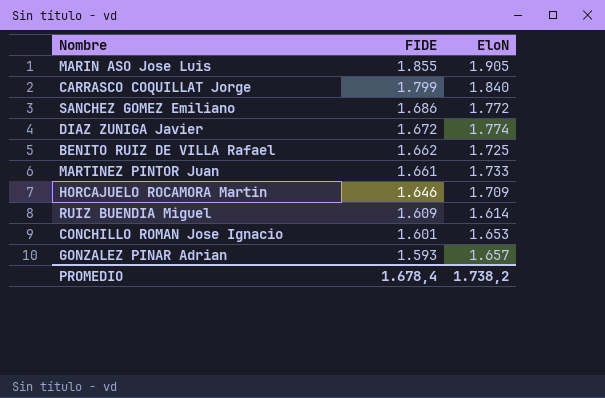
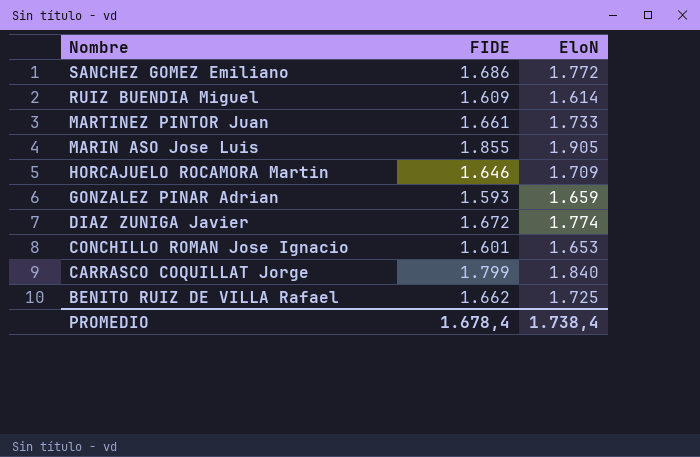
row order: FIDE descending -> Nombre descending
GONZALEZ PINAR Adrian | EloN: 1.657 -> 1.659
PROMEDIO | EloN: 1.738,2 -> 1.738,4

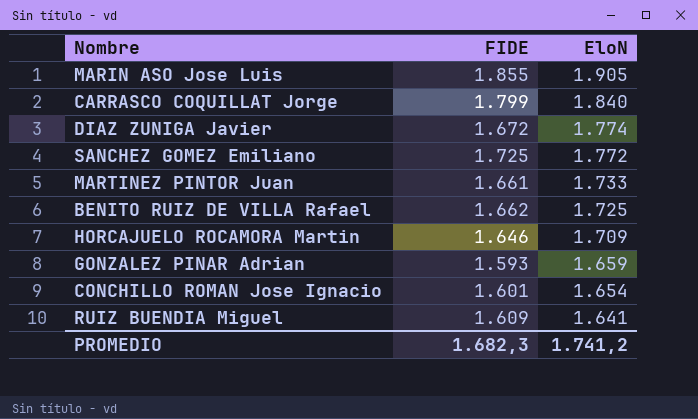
row order: Nombre descending -> EloN descending
SANCHEZ GOMEZ Emiliano | FIDE: 1.686 -> 1.725
CONCHILLO ROMAN Jose Ignacio | EloN: 1.653 -> 1.654
RUIZ BUENDIA Miguel | EloN: 1.614 -> 1.641
PROMEDIO | FIDE: 1.678,4 -> 1.682,3
PROMEDIO | EloN: 1.738,4 -> 1.741,2

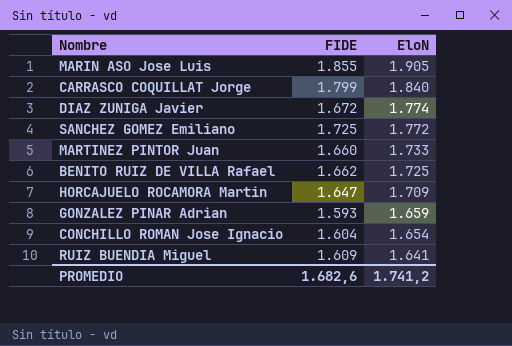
MARTINEZ PINTOR Juan | FIDE: 1.661 -> 1.660
HORCAJUELO ROCAMORA Martin | FIDE: 1.646 -> 1.647
CONCHILLO ROMAN Jose Ignacio | FIDE: 1.601 -> 1.604
PROMEDIO | FIDE: 1.682,3 -> 1.682,6

